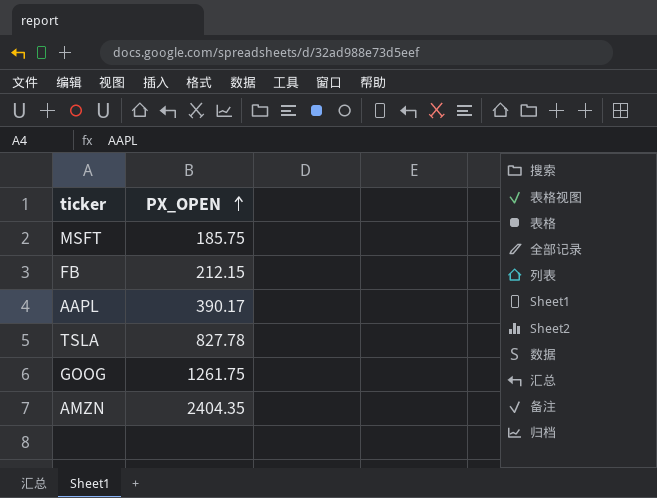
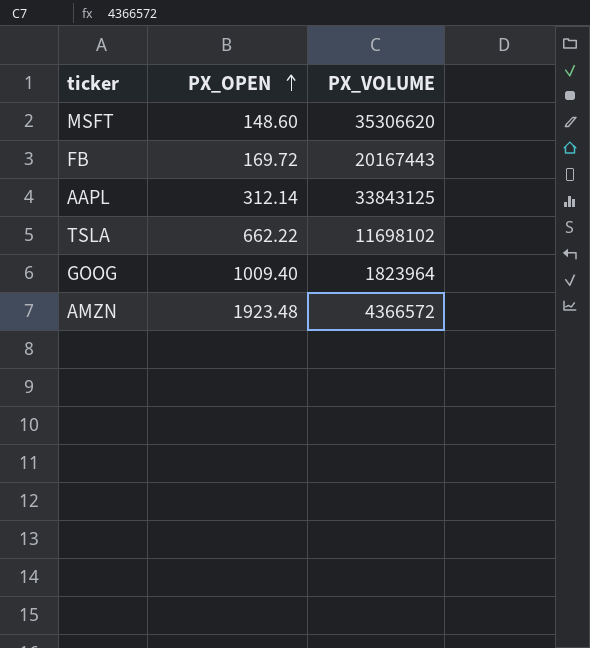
column PX_VOLUME | position: none -> 3
MSFT | PX_OPEN: 185.75 -> 148.60
FB | PX_OPEN: 212.15 -> 169.72
AAPL | PX_OPEN: 390.17 -> 312.14
TSLA | PX_OPEN: 827.78 -> 662.22
GOOG | PX_OPEN: 1261.75 -> 1009.40
AMZN | PX_OPEN: 2404.35 -> 1923.48

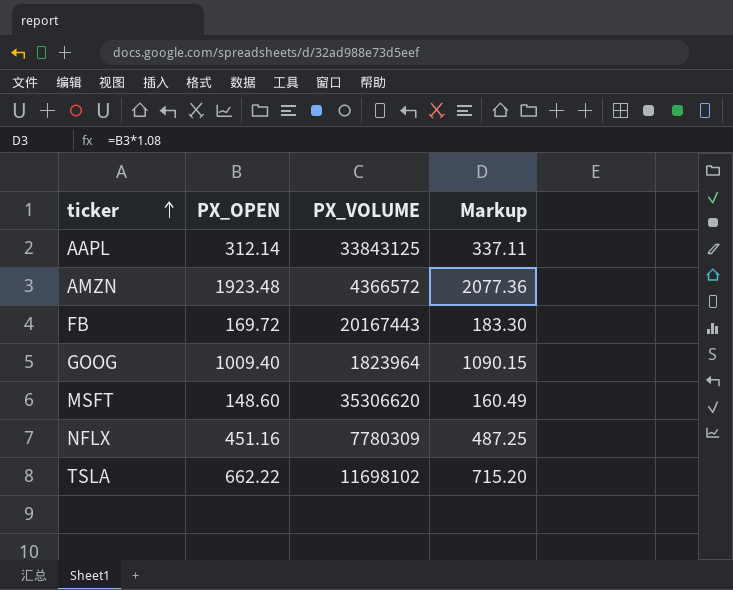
row order: PX_OPEN ascending -> ticker ascending
column Markup | formula: none -> [PX_OPEN] * 1.08
row NFLX: none -> 451.16 | 7780309 | 487.25

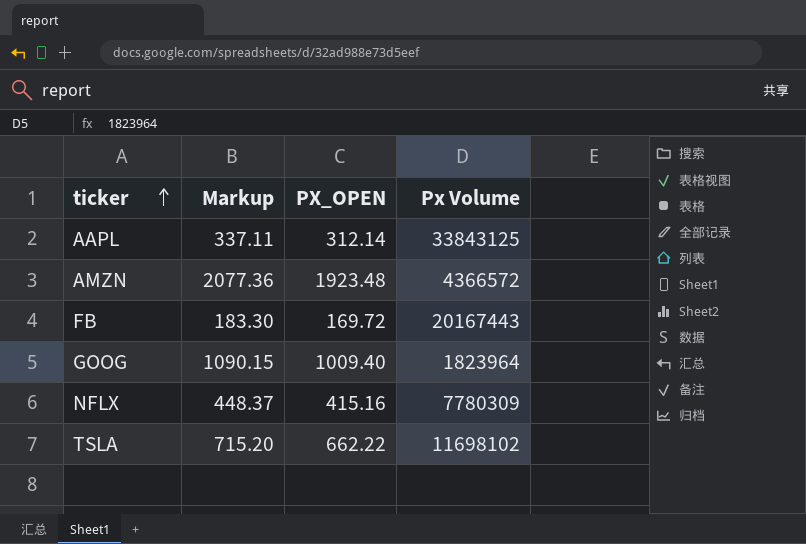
column Markup | position: 4 -> 2
column name: PX_VOLUME -> Px Volume
row MSFT: 148.60 | 35306620 | 160.49 -> none
NFLX | Markup: 487.25 -> 448.37
NFLX | PX_OPEN: 451.16 -> 415.16

